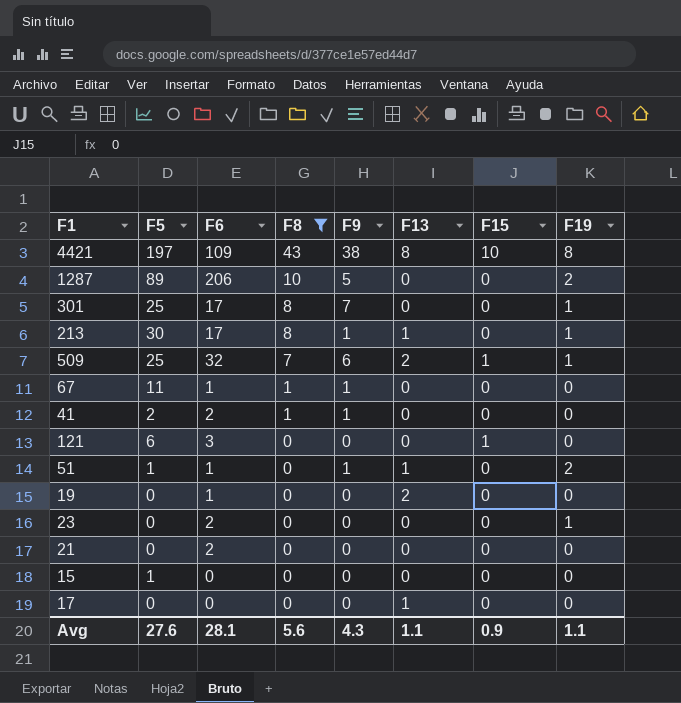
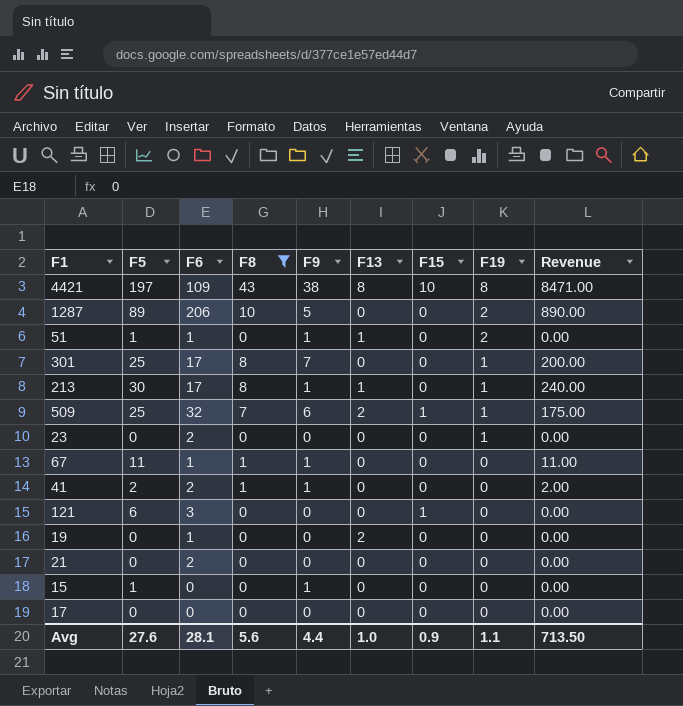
row order: F8 descending -> F19 descending
column Revenue | formula: none -> [F5] * [F8]
15 | F9: 0 -> 1
17 | F13: 1 -> 0
Avg | F9: 4.3 -> 4.4
Avg | F13: 1.1 -> 1.0

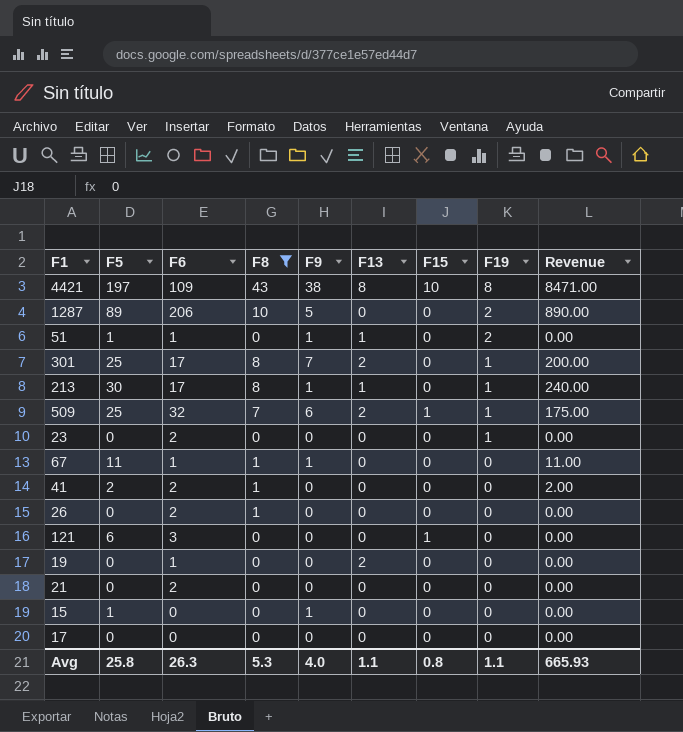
301 | F13: 0 -> 2
41 | F9: 1 -> 0
row 26: none -> 0 | 2 | 1 | 0 | 0 | 0 | 0 | 0.00
Avg | F5: 27.6 -> 25.8
Avg | F6: 28.1 -> 26.3
Avg | F8: 5.6 -> 5.3
Avg | F9: 4.4 -> 4.0
Avg | F13: 1.0 -> 1.1
Avg | F15: 0.9 -> 0.8
Avg | Revenue: 713.50 -> 665.93

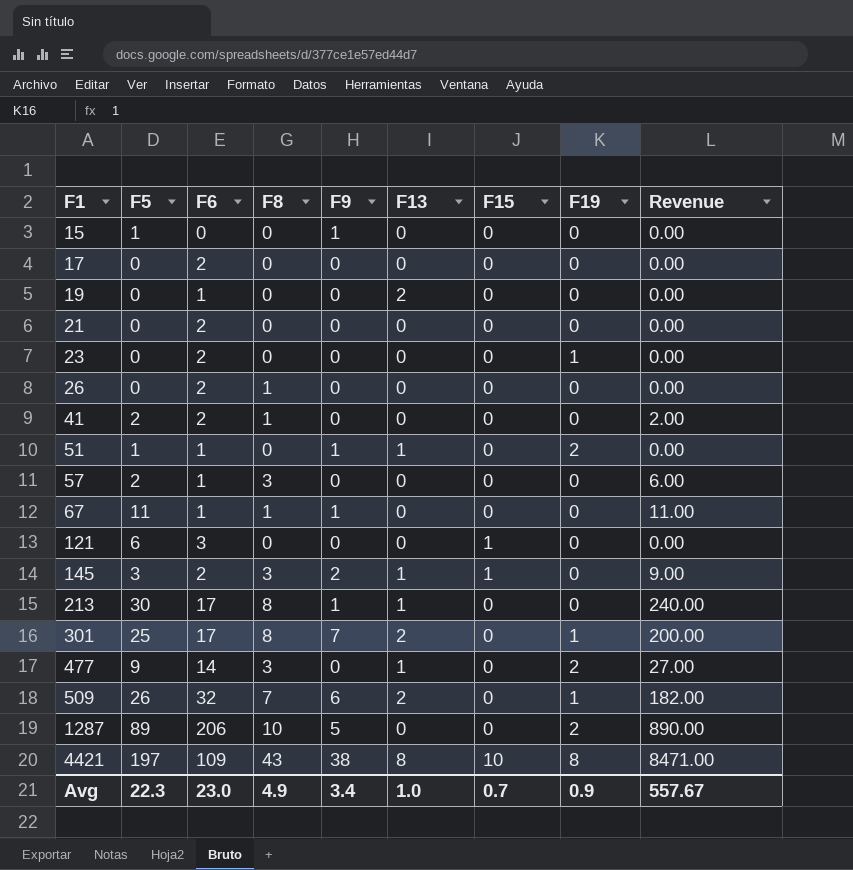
filter: F8 != 3 -> none
row order: F19 descending -> F1 ascending
17 | F6: 0 -> 2
213 | F19: 1 -> 0
509 | F5: 25 -> 26
509 | F15: 1 -> 0
509 | Revenue: 175.00 -> 182.00
Avg | F5: 25.8 -> 22.3
Avg | F6: 26.3 -> 23.0
Avg | F8: 5.3 -> 4.9
Avg | F9: 4.0 -> 3.4
Avg | F13: 1.1 -> 1.0
Avg | F15: 0.8 -> 0.7
Avg | F19: 1.1 -> 0.9
Avg | Revenue: 665.93 -> 557.67

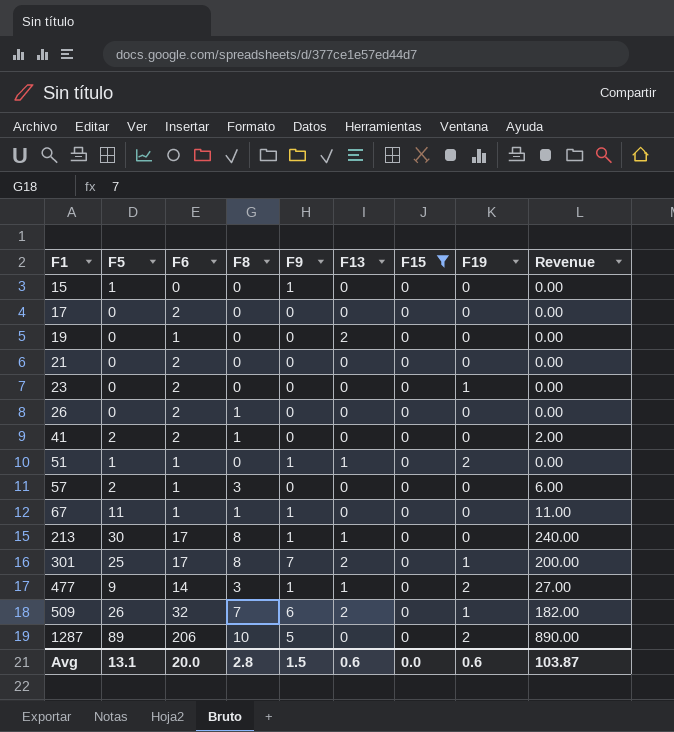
filter: none -> F15 = 0
477 | F9: 0 -> 1
Avg | F5: 22.3 -> 13.1
Avg | F6: 23.0 -> 20.0
Avg | F8: 4.9 -> 2.8
Avg | F9: 3.4 -> 1.5
Avg | F13: 1.0 -> 0.6
Avg | F15: 0.7 -> 0.0
Avg | F19: 0.9 -> 0.6
Avg | Revenue: 557.67 -> 103.87

